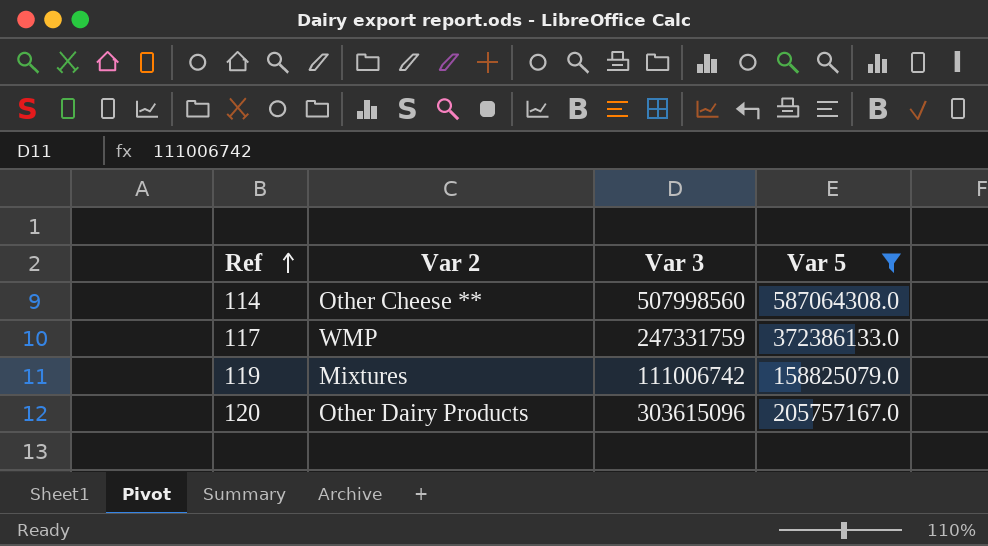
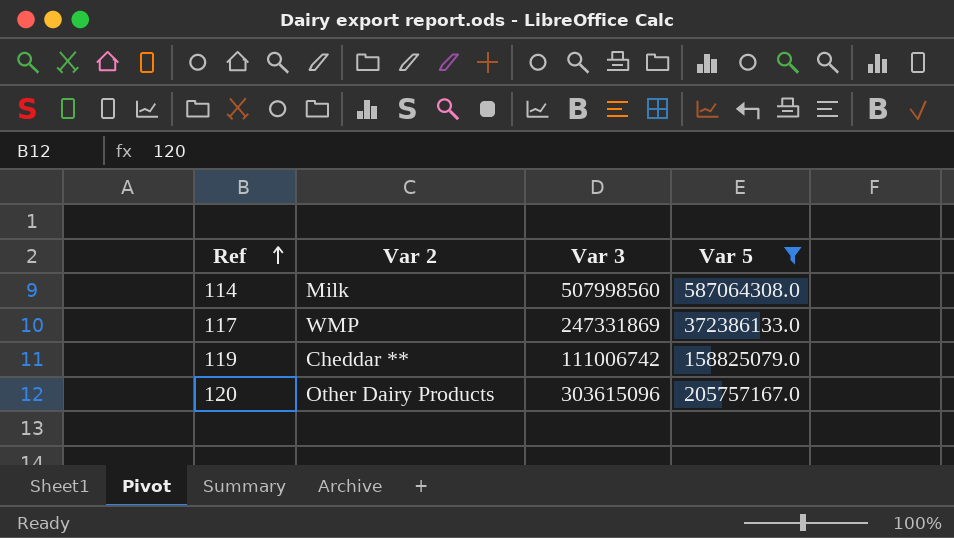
114 | Var 2: Other Cheese ** -> Milk
117 | Var 3: 247331759 -> 247331869
119 | Var 2: Mixtures -> Cheddar **

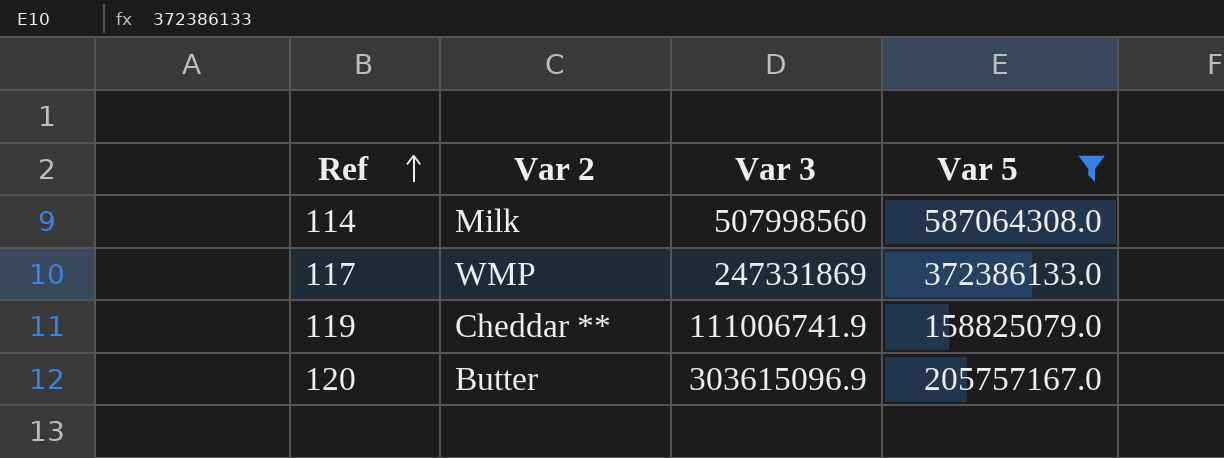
119 | Var 3: 111006742 -> 111006741.9
120 | Var 2: Other Dairy Products -> Butter
120 | Var 3: 303615096 -> 303615096.9

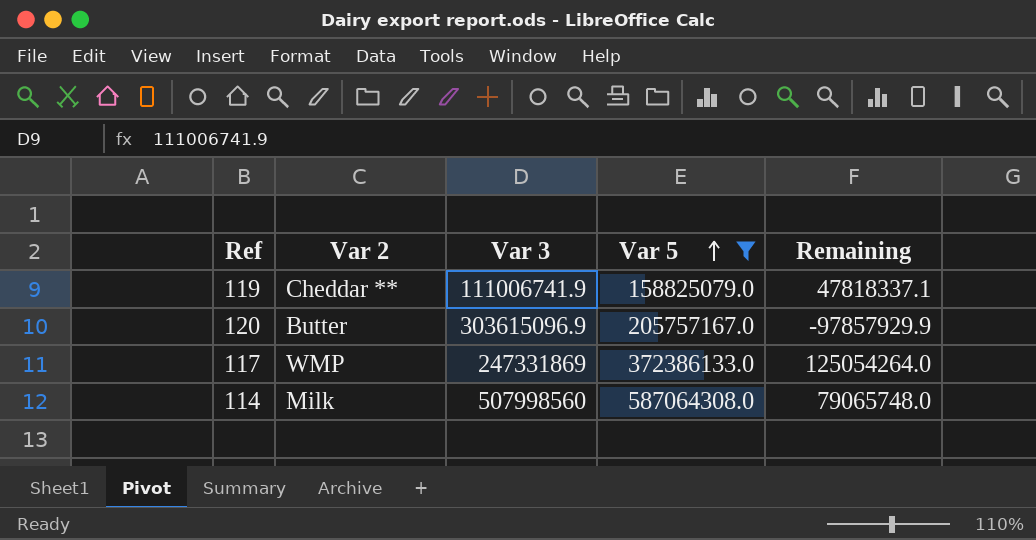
row order: Ref ascending -> Var 5 ascending
column Remaining | formula: none -> [Var 5] - [Var 3]

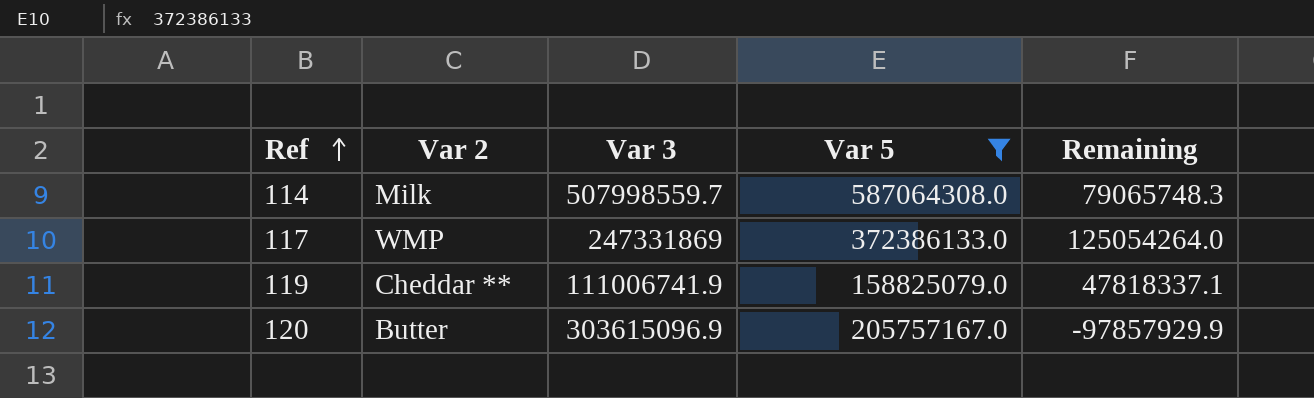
row order: Var 5 ascending -> Ref ascending
114 | Var 3: 507998560 -> 507998559.7
114 | Remaining: 79065748.0 -> 79065748.3

